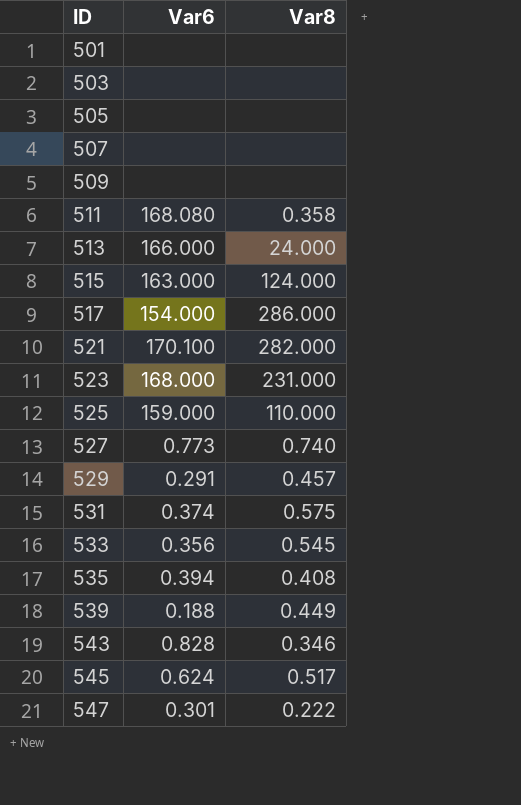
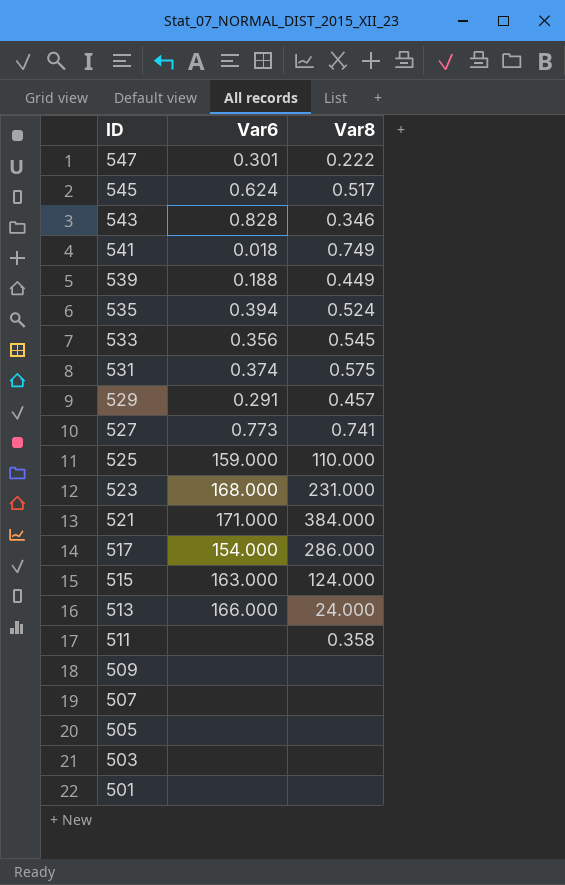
row order: ID ascending -> ID descending
row 541: none -> 0.018 | 0.749
535 | Var8: 0.408 -> 0.524
527 | Var8: 0.740 -> 0.741
521 | Var6: 170.100 -> 171.000
521 | Var8: 282.000 -> 384.000
511 | Var6: 168.080 -> none

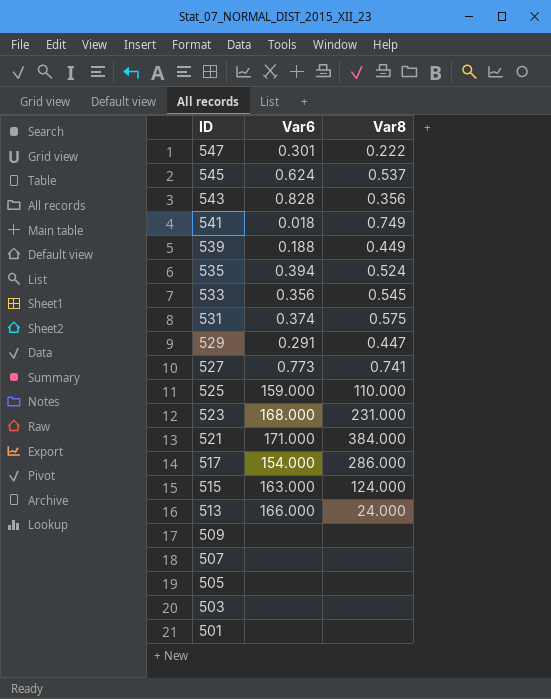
row 511: none | 0.358 -> none
545 | Var8: 0.517 -> 0.537
543 | Var8: 0.346 -> 0.356
529 | Var8: 0.457 -> 0.447

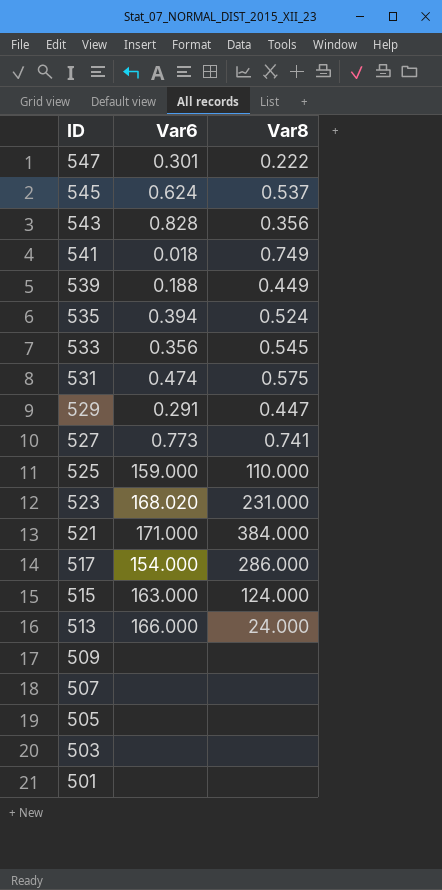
531 | Var6: 0.374 -> 0.474
523 | Var6: 168.000 -> 168.020

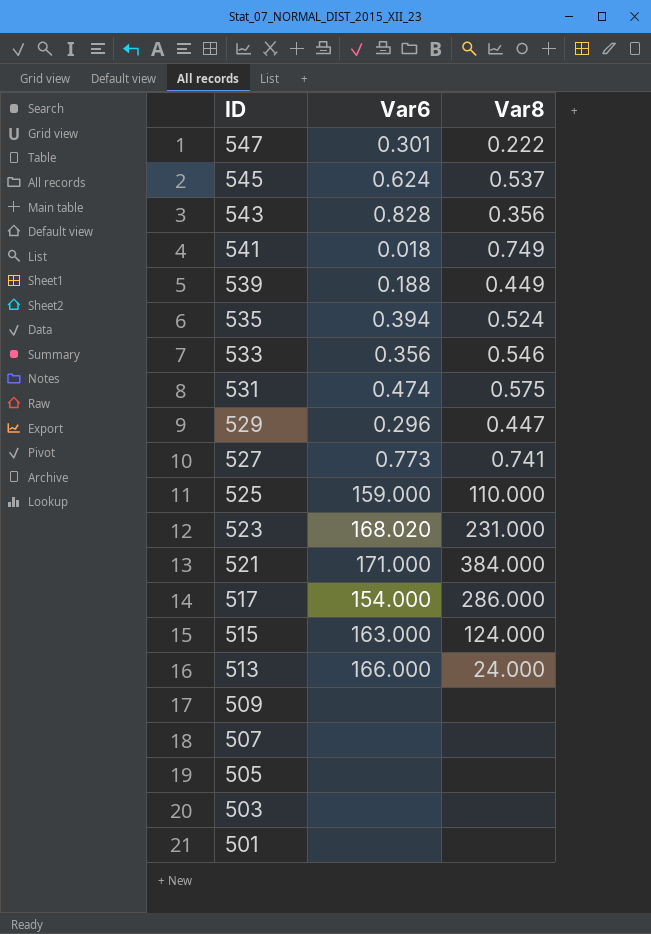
533 | Var8: 0.545 -> 0.546
529 | Var6: 0.291 -> 0.296

